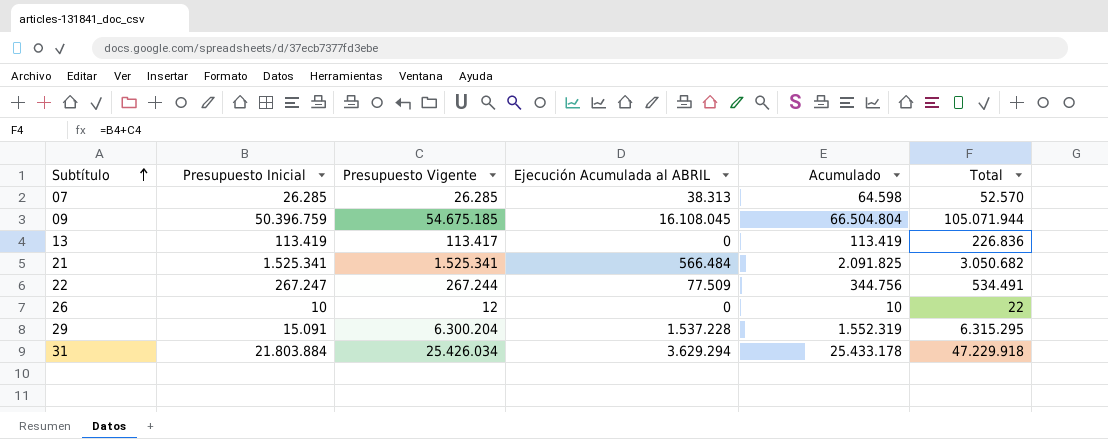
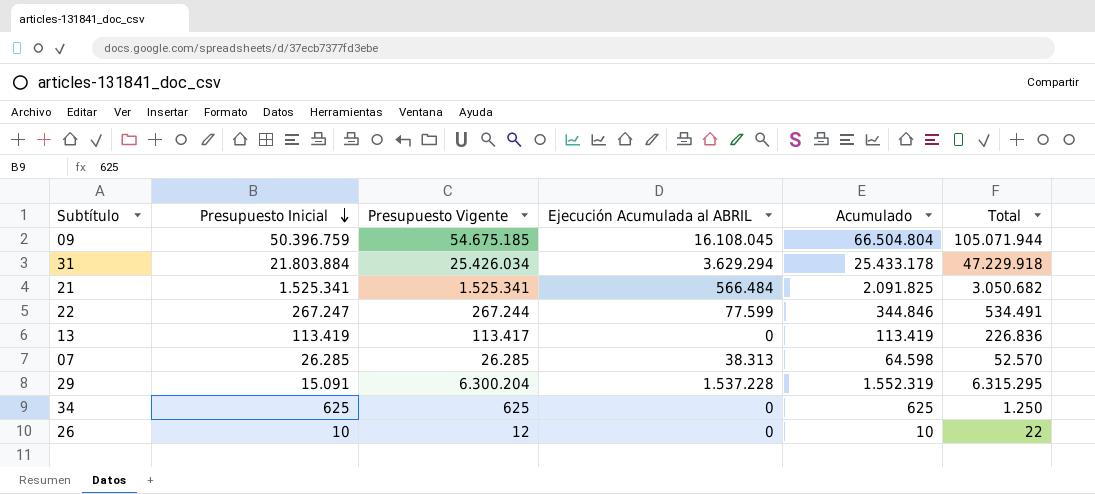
row order: Subtítulo ascending -> Presupuesto Inicial descending
22 | Ejecución Acumulada al ABRIL: 77.509 -> 77.599
22 | Acumulado: 344.756 -> 344.846
row 34: none -> 625 | 625 | 0 | 625 | 1.250

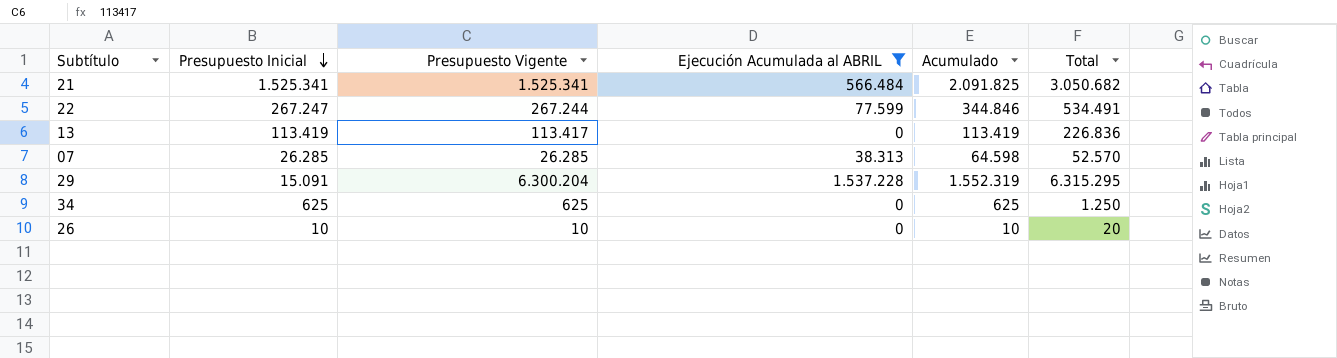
filter: none -> Ejecución Acumulada al ABRIL <= 1.537.228
26 | Presupuesto Vigente: 12 -> 10
26 | Total: 22 -> 20

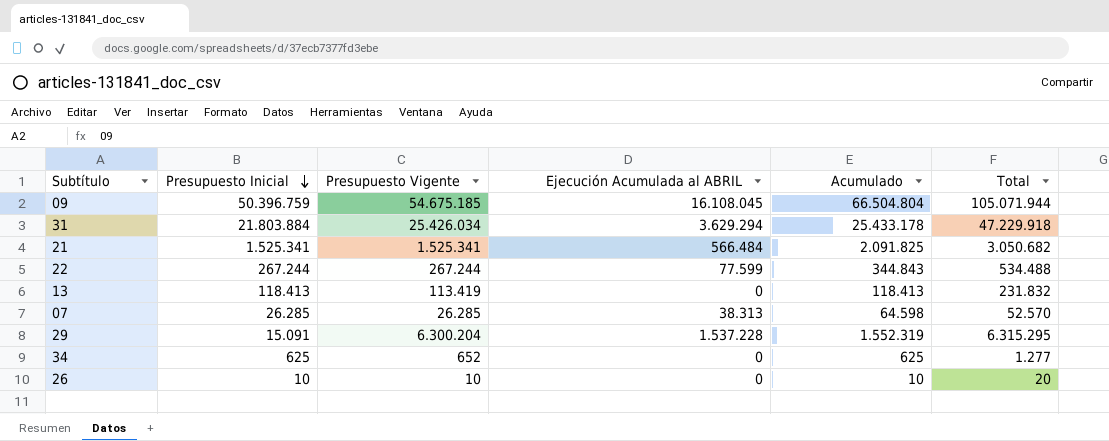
filter: Ejecución Acumulada al ABRIL <= 1.537.228 -> none
22 | Presupuesto Inicial: 267.247 -> 267.244
22 | Acumulado: 344.846 -> 344.843
22 | Total: 534.491 -> 534.488
13 | Presupuesto Inicial: 113.419 -> 118.413
13 | Presupuesto Vigente: 113.417 -> 113.419
13 | Acumulado: 113.419 -> 118.413
13 | Total: 226.836 -> 231.832
34 | Presupuesto Vigente: 625 -> 652
34 | Total: 1.250 -> 1.277

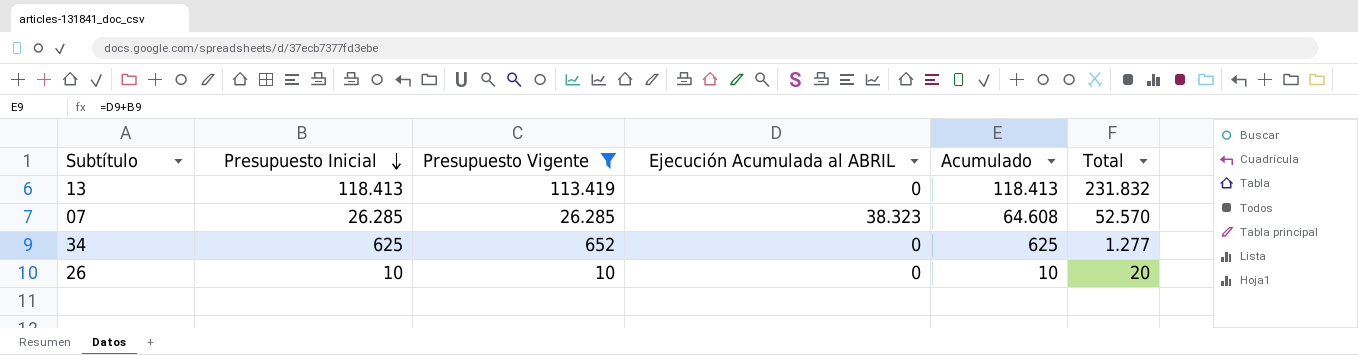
filter: none -> Presupuesto Vigente <= 113.419
07 | Ejecución Acumulada al ABRIL: 38.313 -> 38.323
07 | Acumulado: 64.598 -> 64.608

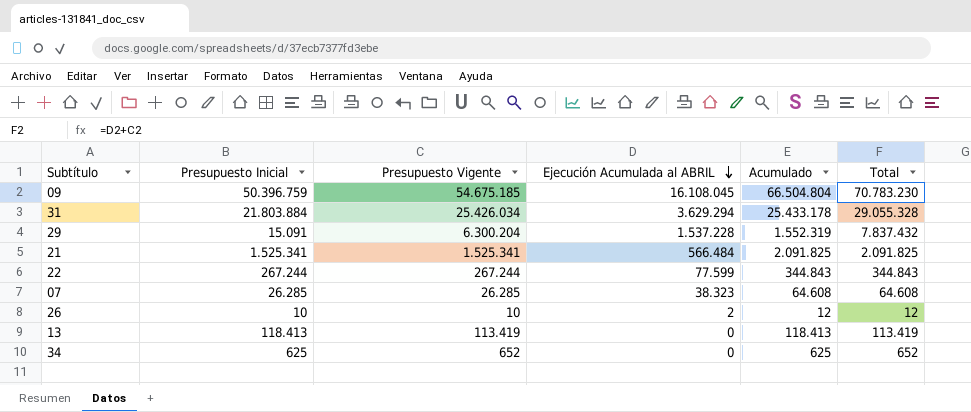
filter: Presupuesto Vigente <= 113.419 -> none
row order: Presupuesto Inicial descending -> Ejecución Acumulada al ABRIL descending
column Total | formula: [Presupuesto Inicial] + [Presupuesto Vigente] -> [Presupuesto Vigente] + [Ejecución Acumulada al ABRIL]
26 | Ejecución Acumulada al ABRIL: 0 -> 2
26 | Acumulado: 10 -> 12

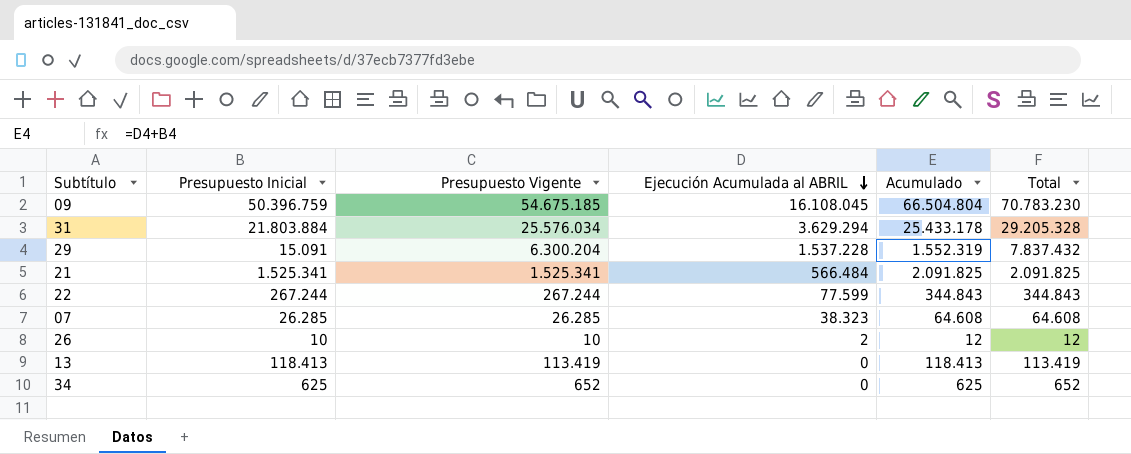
31 | Presupuesto Vigente: 25.426.034 -> 25.576.034
31 | Total: 29.055.328 -> 29.205.328

